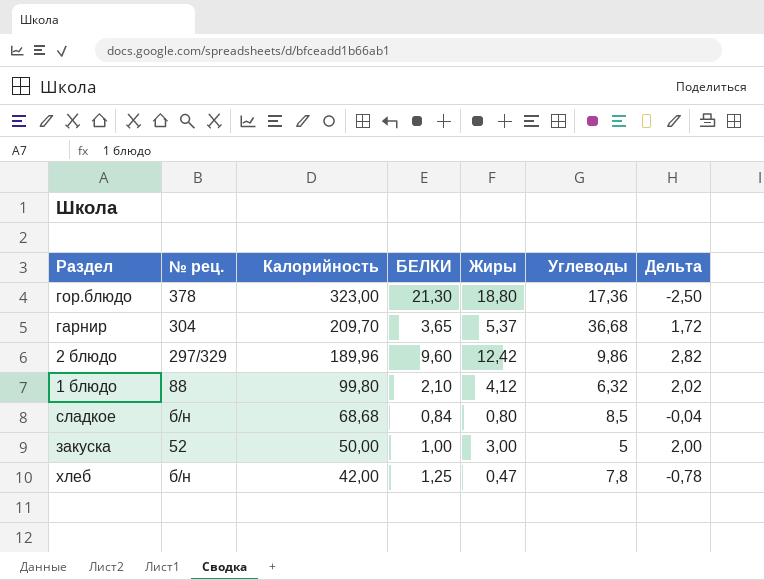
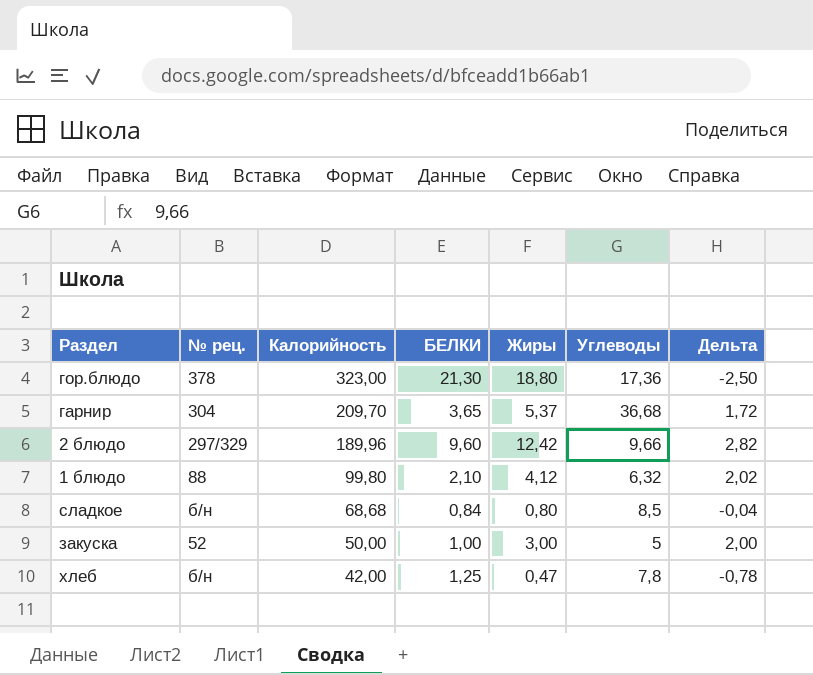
2 блюдо | Углеводы: 9,86 -> 9,66

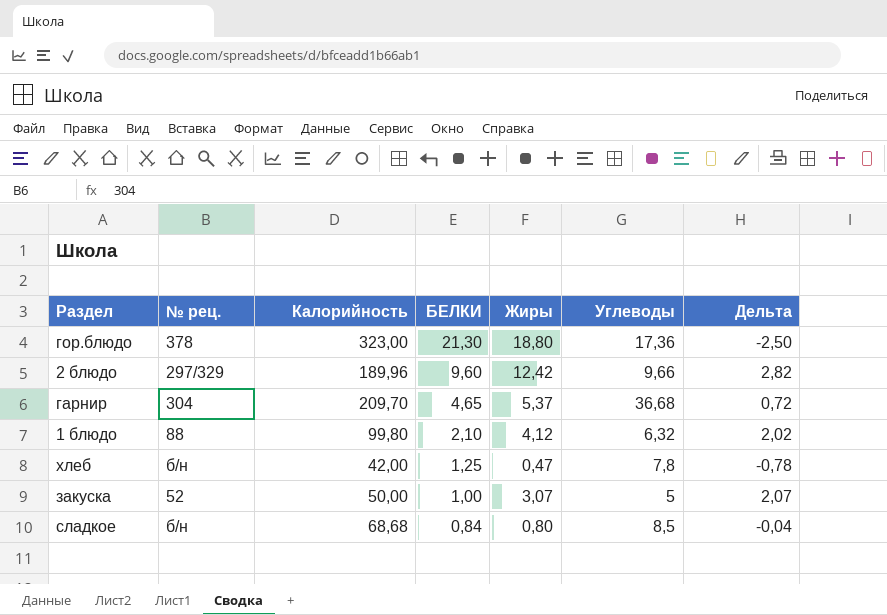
row order: Калорийность descending -> БЕЛКИ descending
гарнир | БЕЛКИ: 3,65 -> 4,65
гарнир | Дельта: 1,72 -> 0,72
закуска | Жиры: 3,00 -> 3,07
закуска | Дельта: 2,00 -> 2,07

